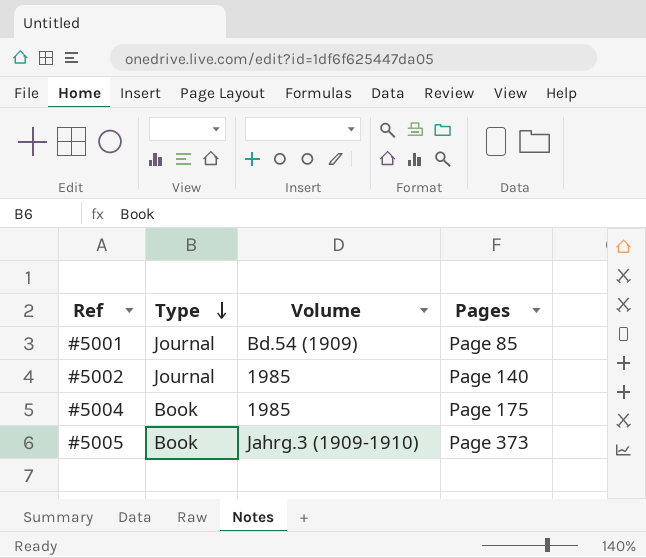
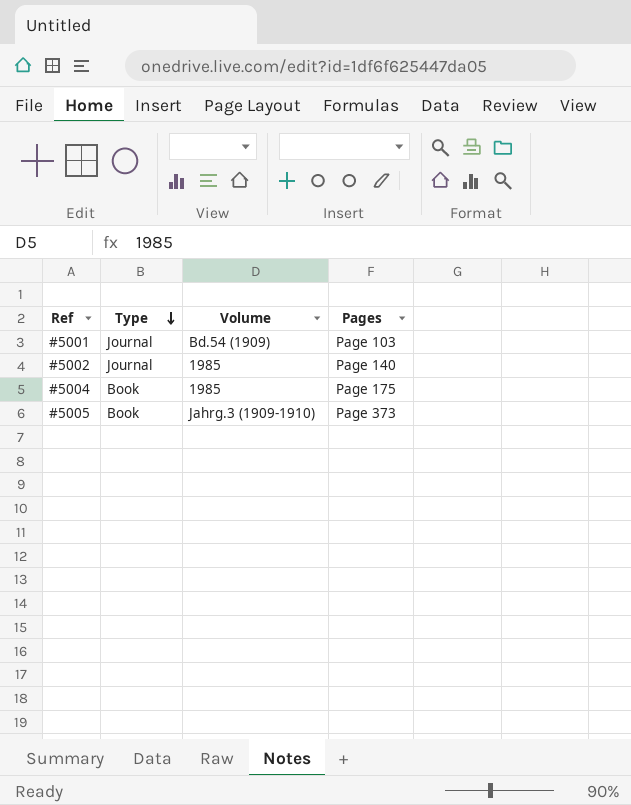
#5001 | Pages: Page 85 -> Page 103

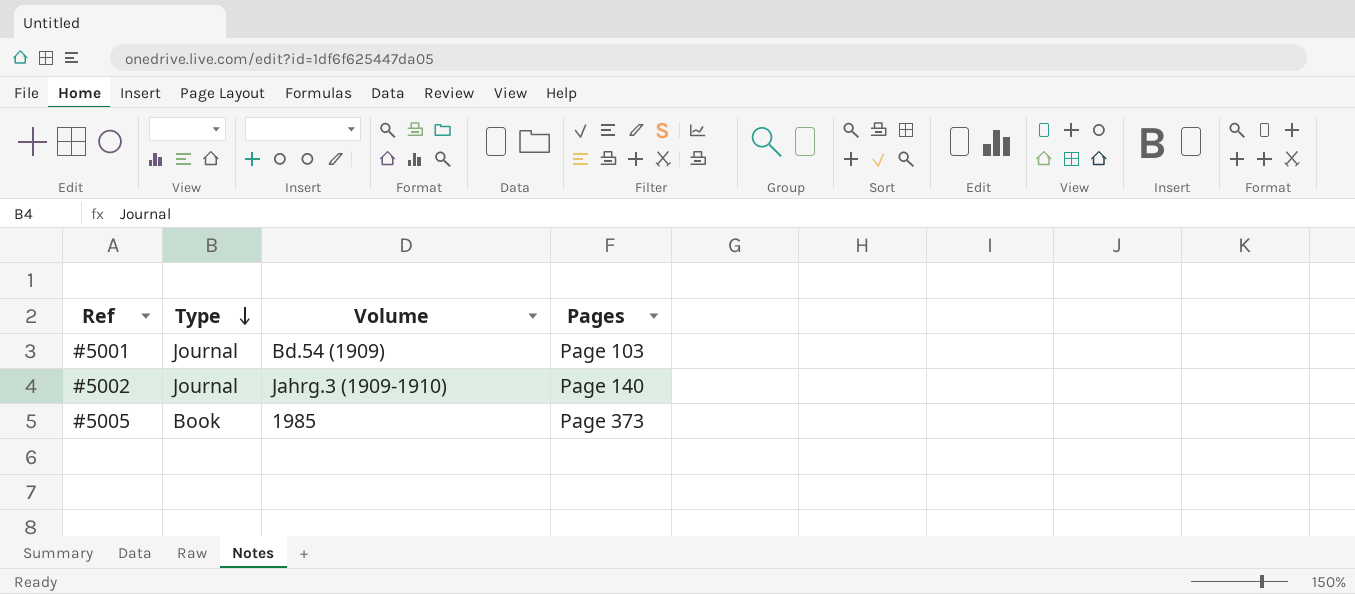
row #5004: Book | 1985 | Page 175 -> none
#5002 | Volume: 1985 -> Jahrg.3 (1909-1910)
#5005 | Volume: Jahrg.3 (1909-1910) -> 1985

